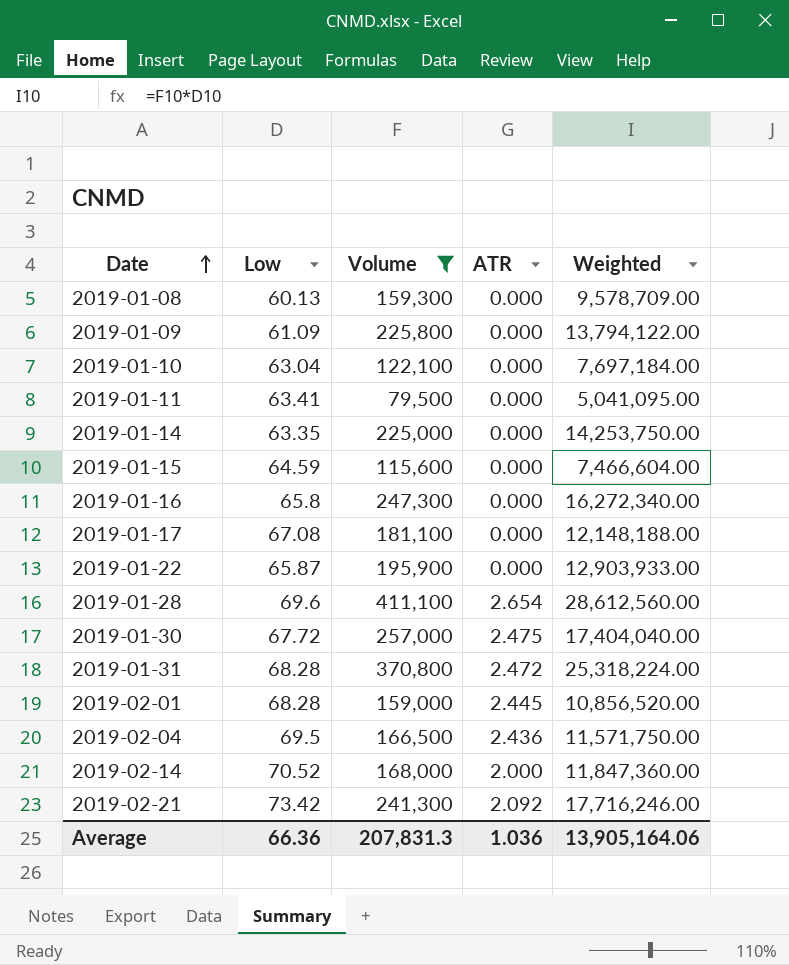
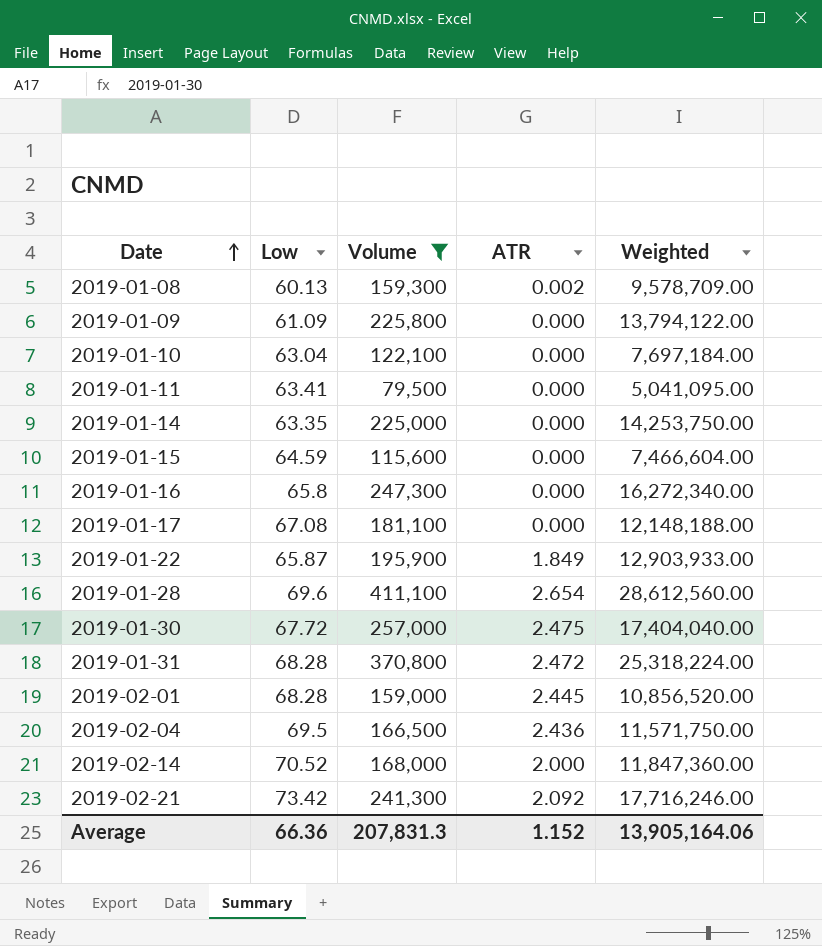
2019-01-08 | ATR: 0.000 -> 0.002
2019-01-22 | ATR: 0.000 -> 1.849
Average | ATR: 1.036 -> 1.152

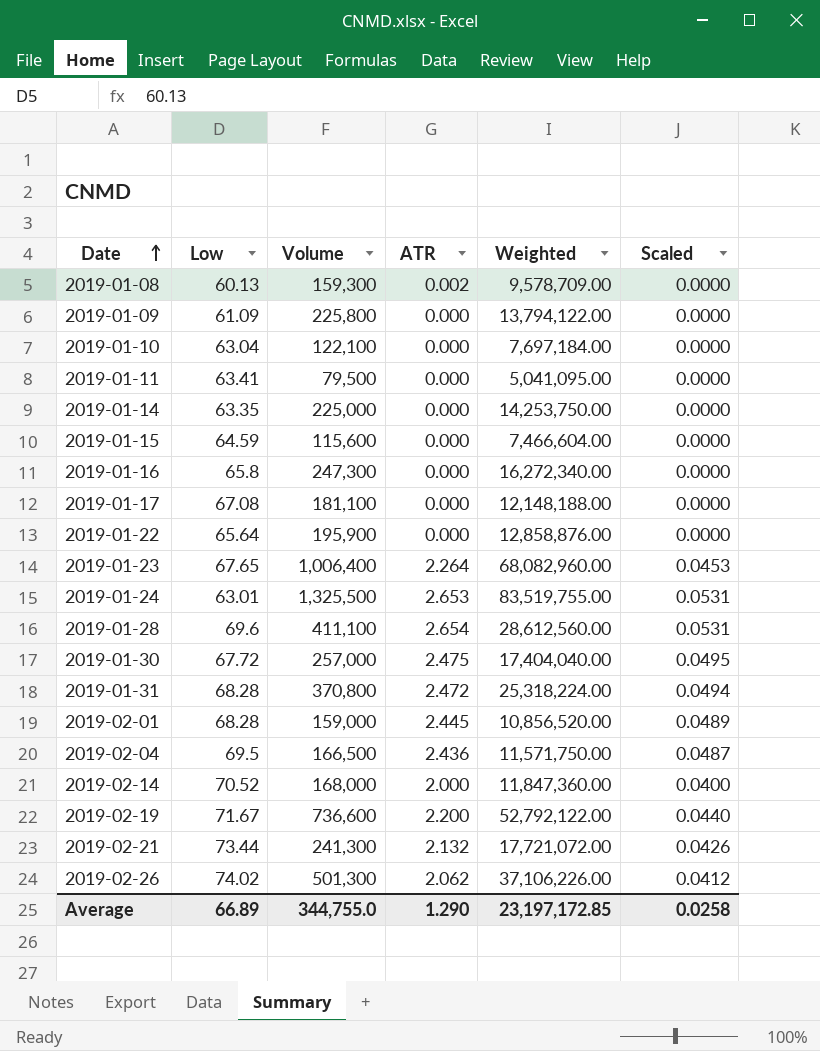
filter: Volume <= 411,100 -> none
column Scaled | formula: none -> [ATR] * 0.02
2019-01-22 | Low: 65.87 -> 65.64
2019-01-22 | ATR: 1.849 -> 0.000
2019-01-22 | Weighted: 12,903,933.00 -> 12,858,876.00
2019-02-21 | Low: 73.42 -> 73.44
2019-02-21 | ATR: 2.092 -> 2.132
2019-02-21 | Weighted: 17,716,246.00 -> 17,721,072.00
Average | Low: 66.36 -> 66.89
Average | Volume: 207,831.3 -> 344,755.0
Average | ATR: 1.152 -> 1.290
Average | Weighted: 13,905,164.06 -> 23,197,172.85

